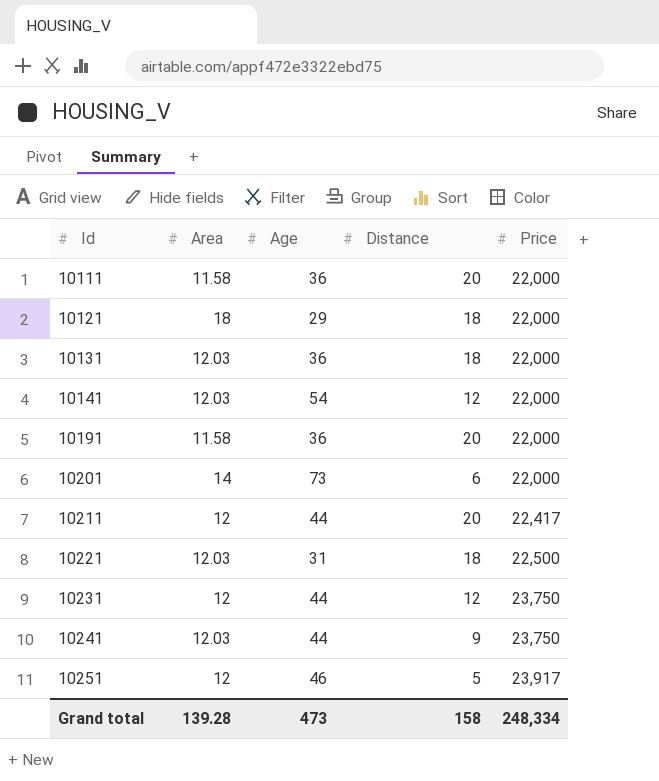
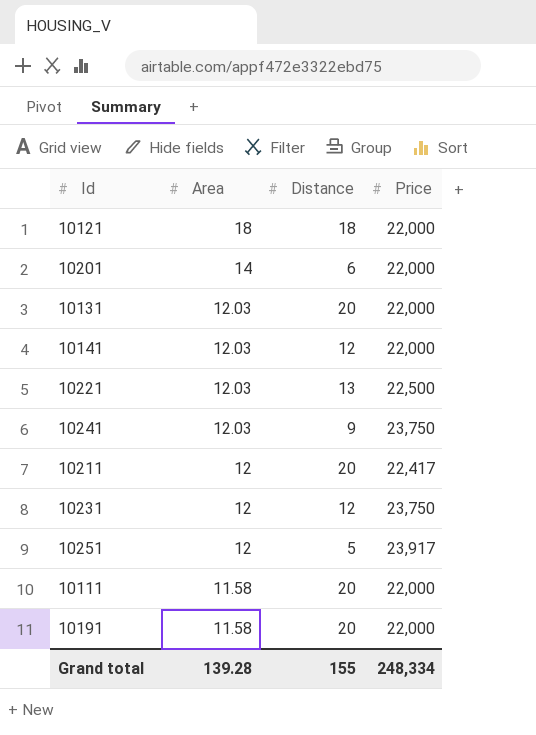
row order: Id ascending -> Area descending
column Age | position: 3 -> none
10131 | Distance: 18 -> 20
10221 | Distance: 18 -> 13
Grand total | Distance: 158 -> 155

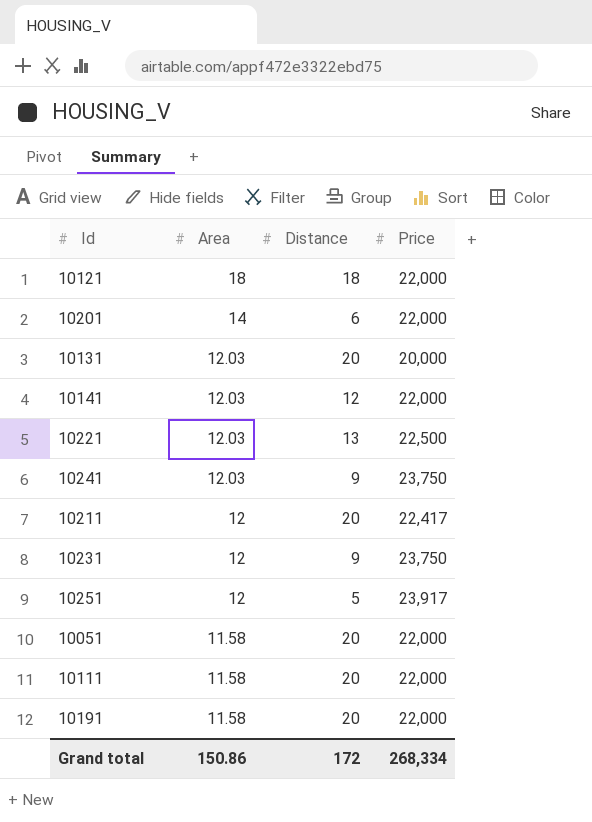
10131 | Price: 22,000 -> 20,000
10231 | Distance: 12 -> 9
row 10051: none -> 11.58 | 20 | 22,000
Grand total | Area: 139.28 -> 150.86
Grand total | Distance: 155 -> 172
Grand total | Price: 248,334 -> 268,334

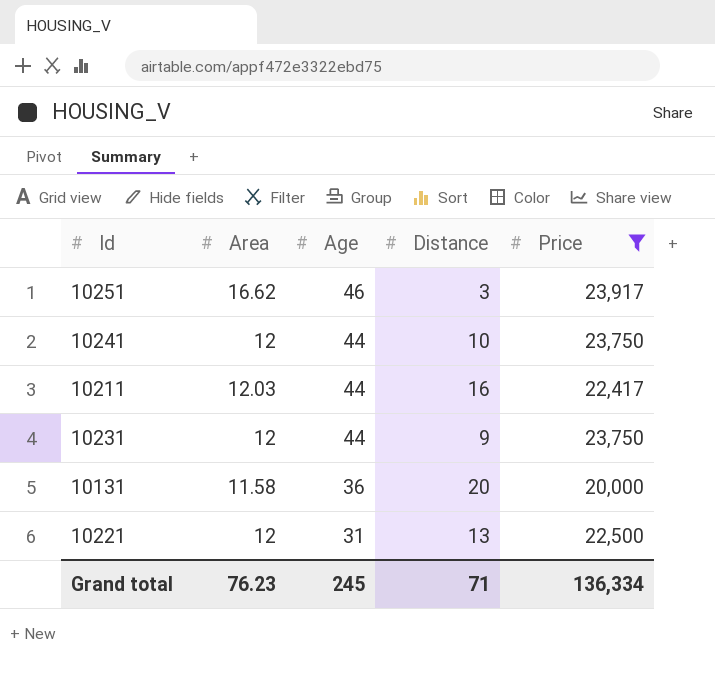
filter: none -> Price != 22,000
row order: Area descending -> Age descending
column Age | position: none -> 3
10251 | Area: 12 -> 16.62
10251 | Distance: 5 -> 3
10241 | Area: 12.03 -> 12
10241 | Distance: 9 -> 10
10211 | Area: 12 -> 12.03
10211 | Distance: 20 -> 16
10131 | Area: 12.03 -> 11.58
10221 | Area: 12.03 -> 12
Grand total | Area: 150.86 -> 76.23
Grand total | Distance: 172 -> 71
Grand total | Price: 268,334 -> 136,334

